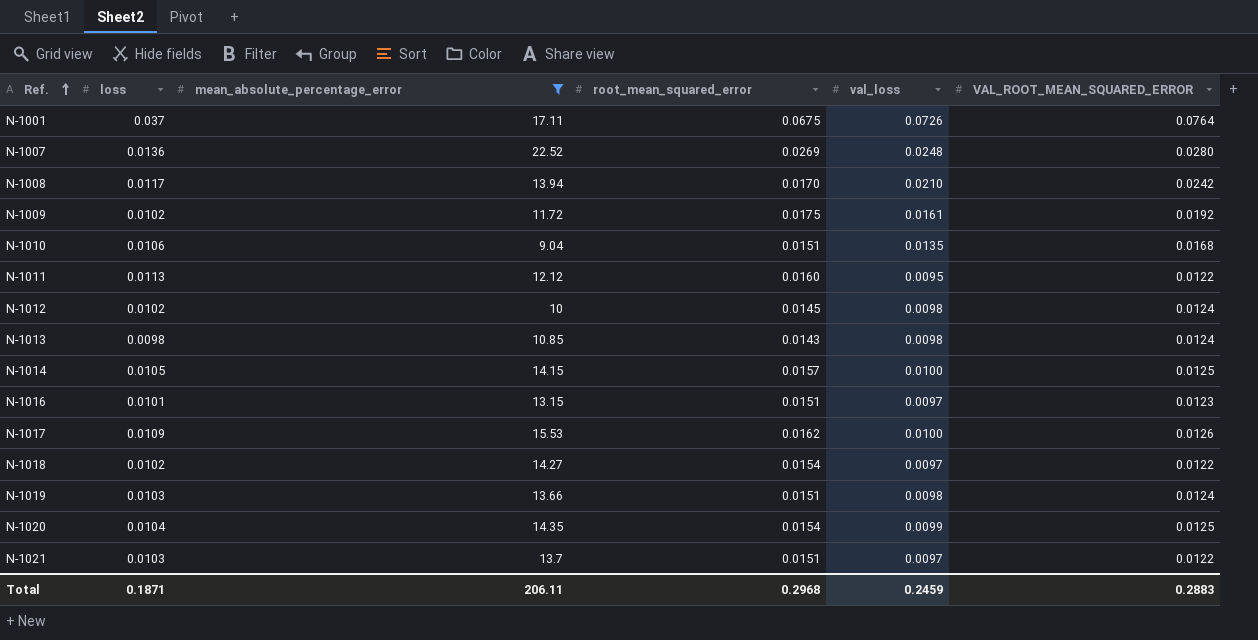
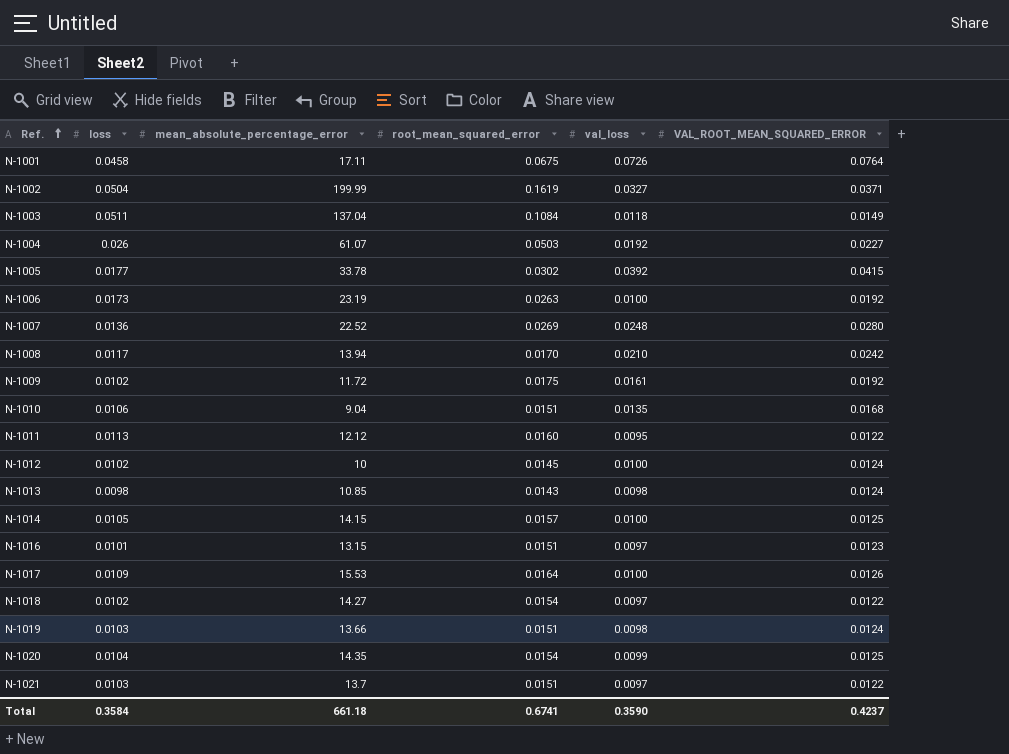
filter: mean_absolute_percentage_error <= 22.52 -> none
N-1001 | loss: 0.037 -> 0.0458
N-1012 | val_loss: 0.0098 -> 0.0100
N-1017 | root_mean_squared_error: 0.0162 -> 0.0164
Total | loss: 0.1871 -> 0.3584
Total | mean_absolute_percentage_error: 206.11 -> 661.18
Total | root_mean_squared_error: 0.2968 -> 0.6741
Total | val_loss: 0.2459 -> 0.3590
Total | VAL_ROOT_MEAN_SQUARED_ERROR: 0.2883 -> 0.4237

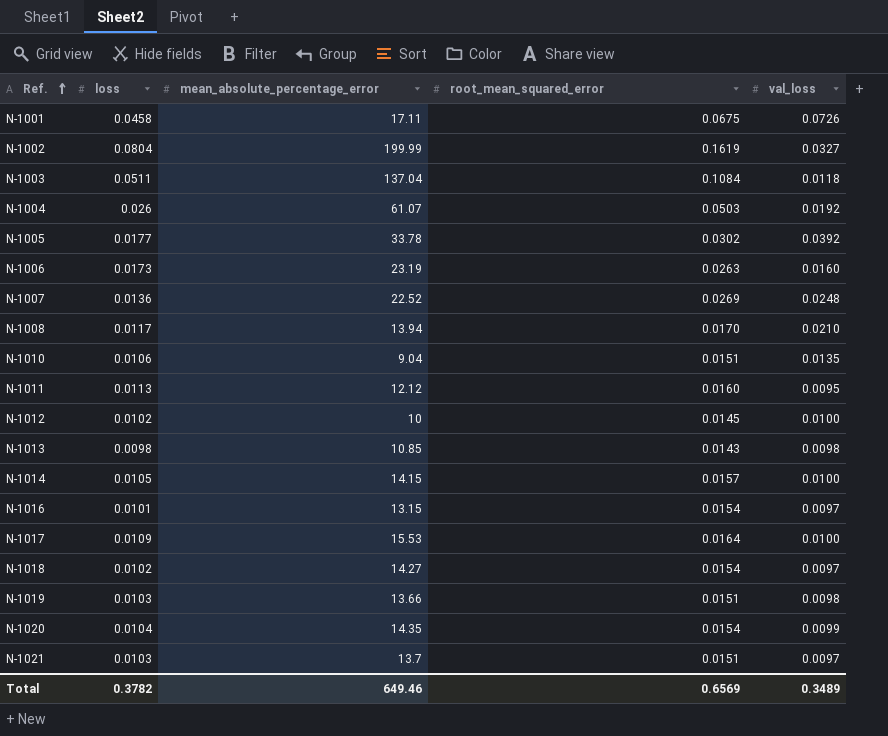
column VAL_ROOT_MEAN_SQUARED_ERROR | position: 6 -> none
row N-1009: 0.0102 | 11.72 | 0.0175 | 0.0161 | 0.0192 -> none
N-1002 | loss: 0.0504 -> 0.0804
N-1006 | val_loss: 0.0100 -> 0.0160
N-1016 | root_mean_squared_error: 0.0151 -> 0.0154
Total | loss: 0.3584 -> 0.3782
Total | mean_absolute_percentage_error: 661.18 -> 649.46
Total | root_mean_squared_error: 0.6741 -> 0.6569
Total | val_loss: 0.3590 -> 0.3489

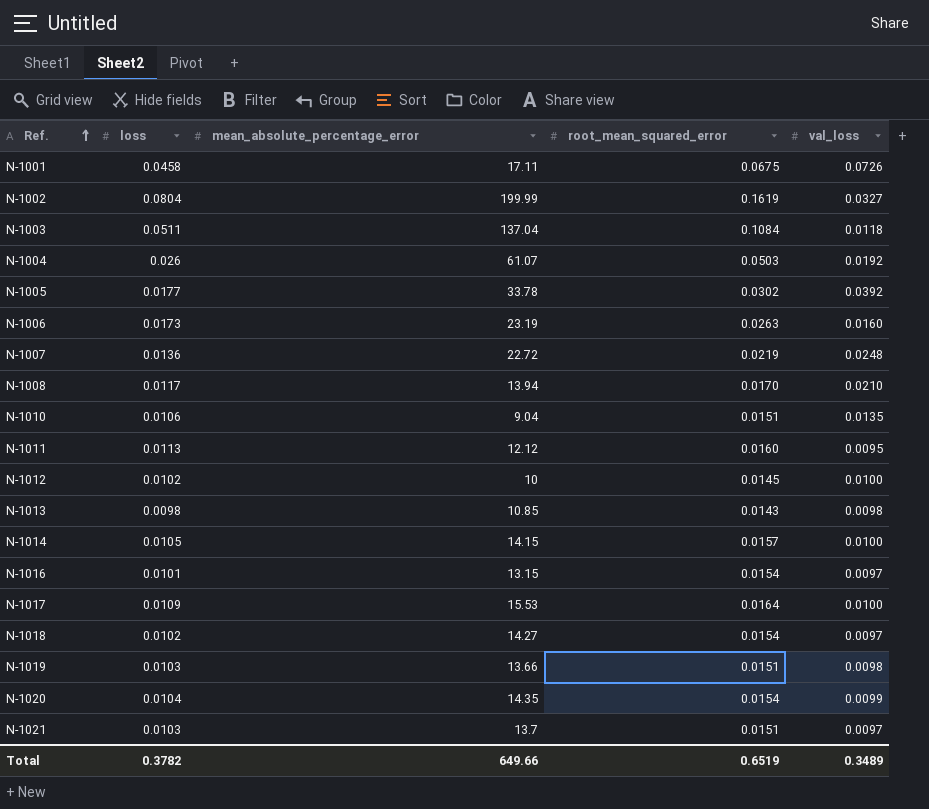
N-1007 | mean_absolute_percentage_error: 22.52 -> 22.72
N-1007 | root_mean_squared_error: 0.0269 -> 0.0219
Total | mean_absolute_percentage_error: 649.46 -> 649.66
Total | root_mean_squared_error: 0.6569 -> 0.6519

